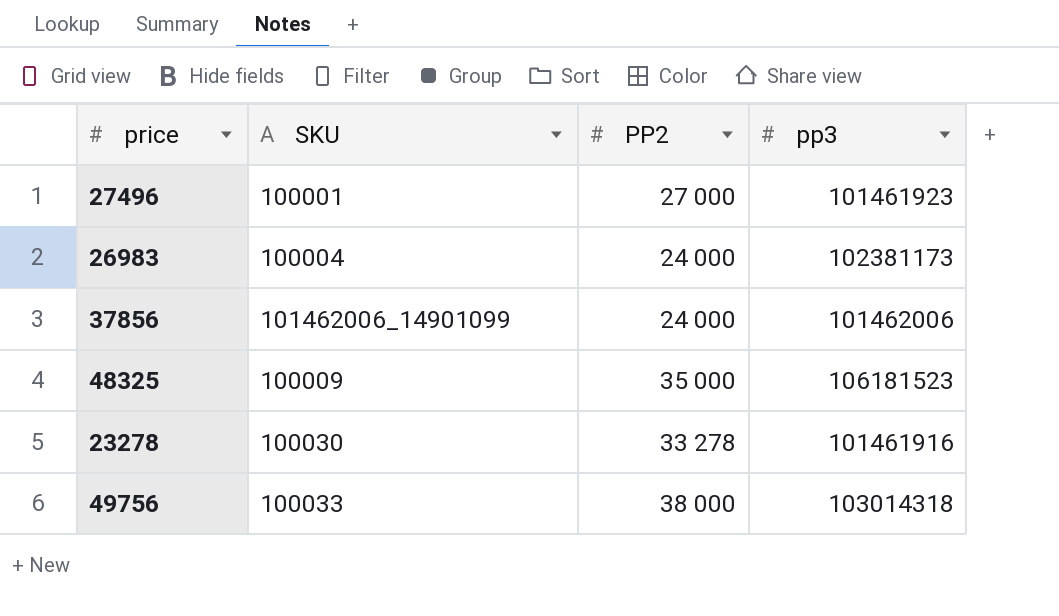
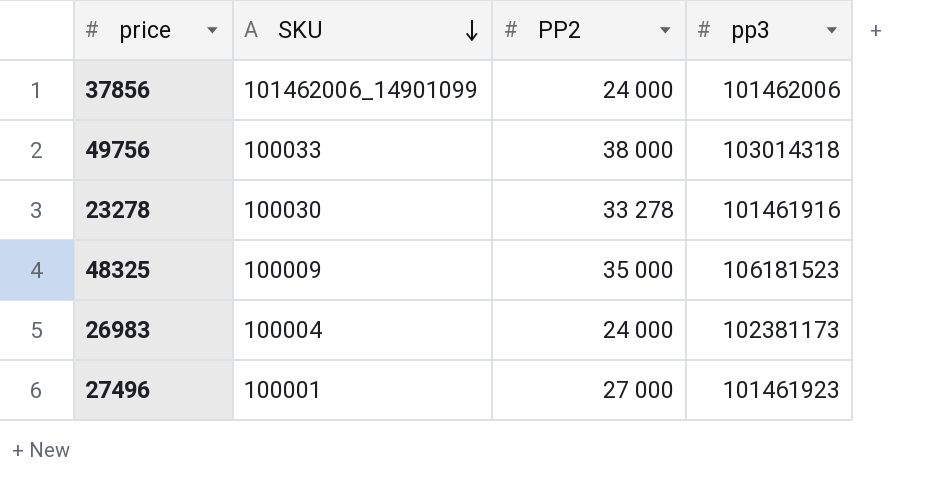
row order: none -> SKU descending

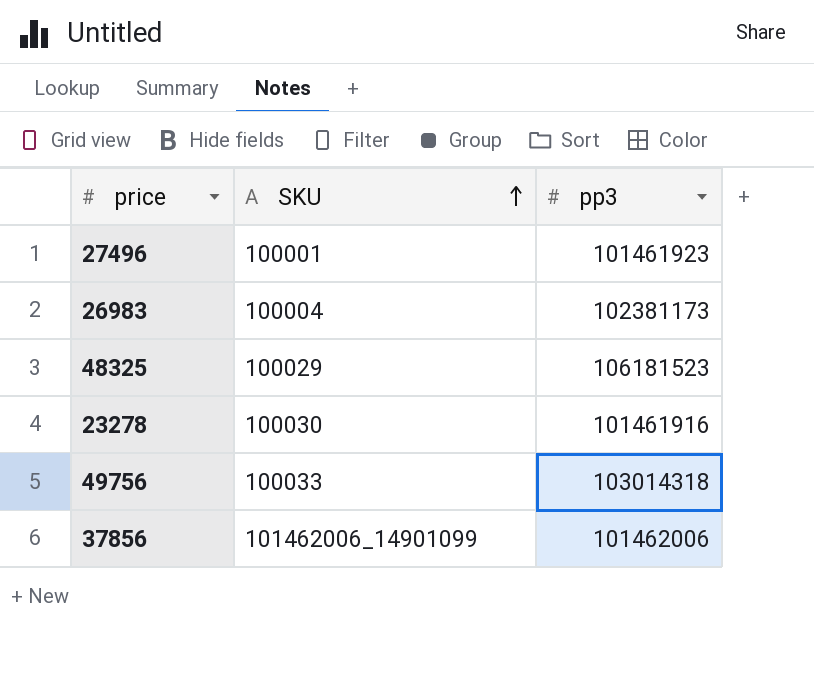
row order: SKU descending -> SKU ascending
column PP2 | position: 3 -> none
48325 | SKU: 100009 -> 100029

